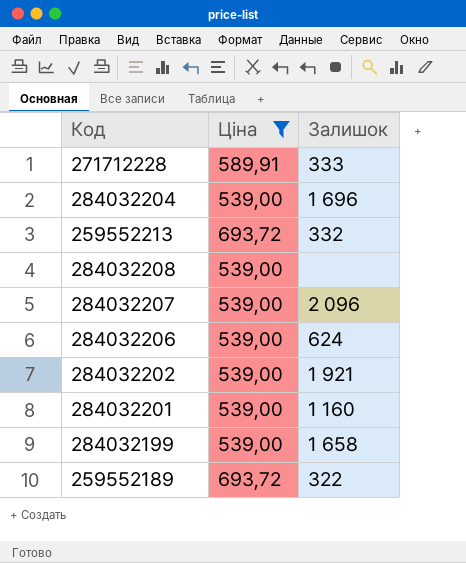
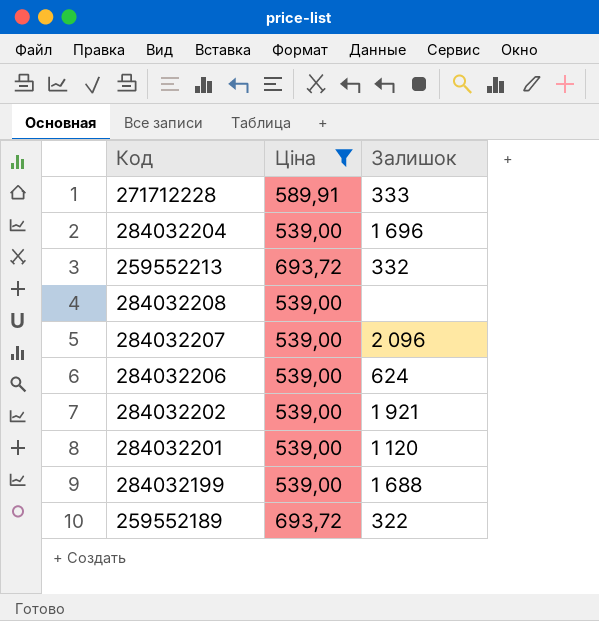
284032201 | Залишок: 1 160 -> 1 120
284032199 | Залишок: 1 658 -> 1 688

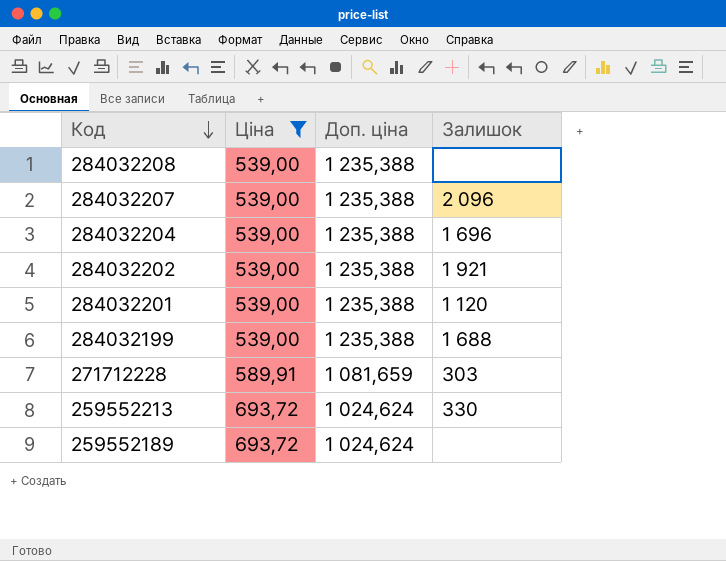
row order: none -> Код descending
column Доп. ціна | position: none -> 3
row 284032206: 539,00 | 624 -> none
271712228 | Залишок: 333 -> 303
259552213 | Залишок: 332 -> 330
259552189 | Залишок: 322 -> none

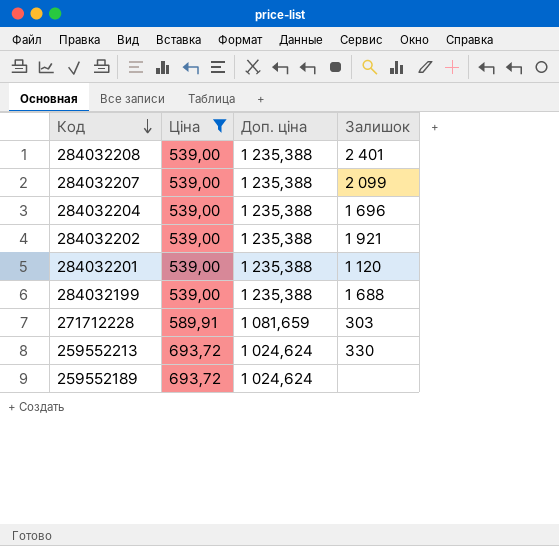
284032208 | Залишок: none -> 2 401
284032207 | Залишок: 2 096 -> 2 099

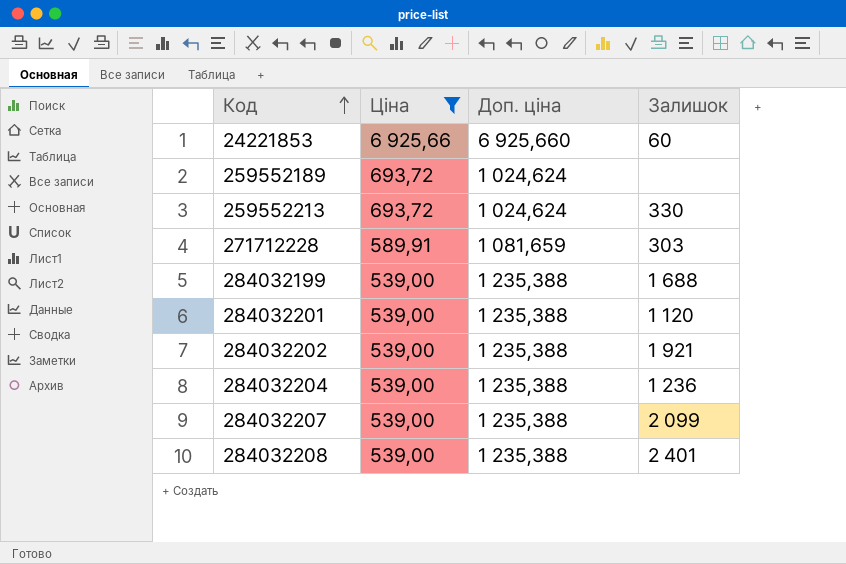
row order: Код descending -> Код ascending
row 24221853: none -> 6 925,66 | 6 925,660 | 60
284032204 | Залишок: 1 696 -> 1 236

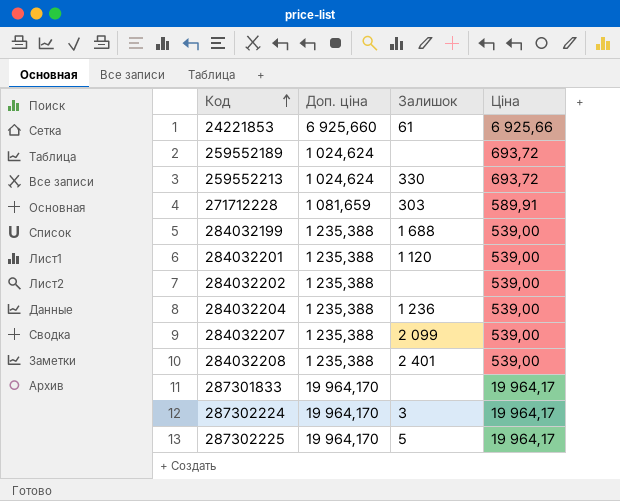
filter: Ціна != 19 964,17 -> none
column Ціна | position: 2 -> 4
24221853 | Залишок: 60 -> 61
284032202 | Залишок: 1 921 -> none

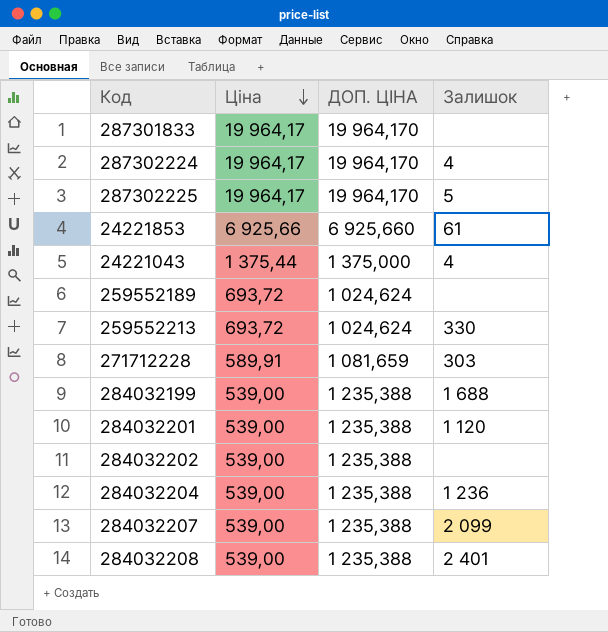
row order: Код ascending -> Ціна descending
column Ціна | position: 4 -> 2
column name: Доп. ціна -> ДОП. ЦІНА
287302224 | Залишок: 3 -> 4
row 24221043: none -> 1 375,44 | 1 375,000 | 4

